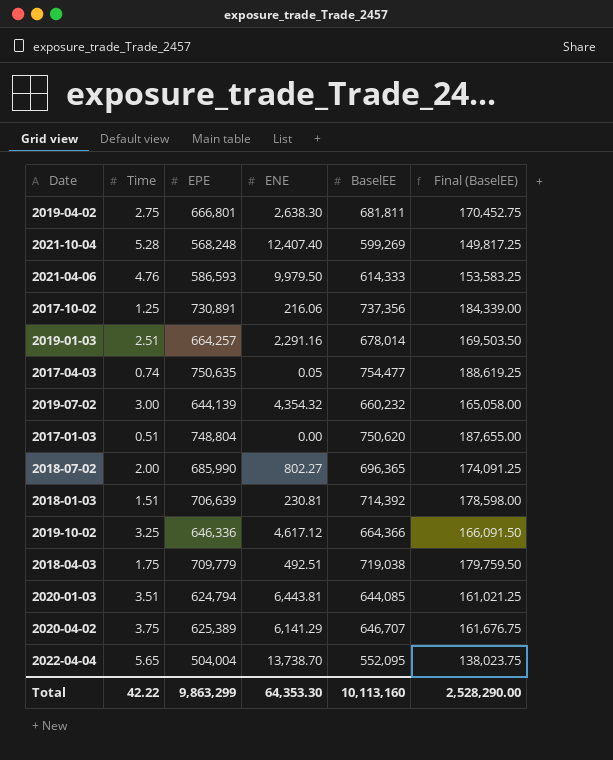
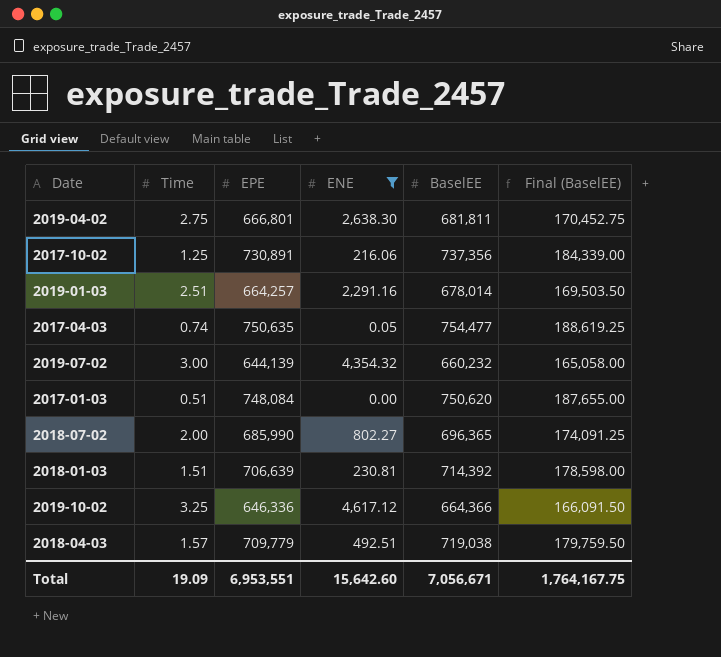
filter: none -> ENE <= 4,617.12
2017-01-03 | EPE: 748,804 -> 748,084
2018-04-03 | Time: 1.75 -> 1.57
Total | Time: 42.22 -> 19.09
Total | EPE: 9,863,299 -> 6,953,551
Total | ENE: 64,353.30 -> 15,642.60
Total | BaselEE: 10,113,160 -> 7,056,671
Total | Final (BaselEE): 2,528,290.00 -> 1,764,167.75

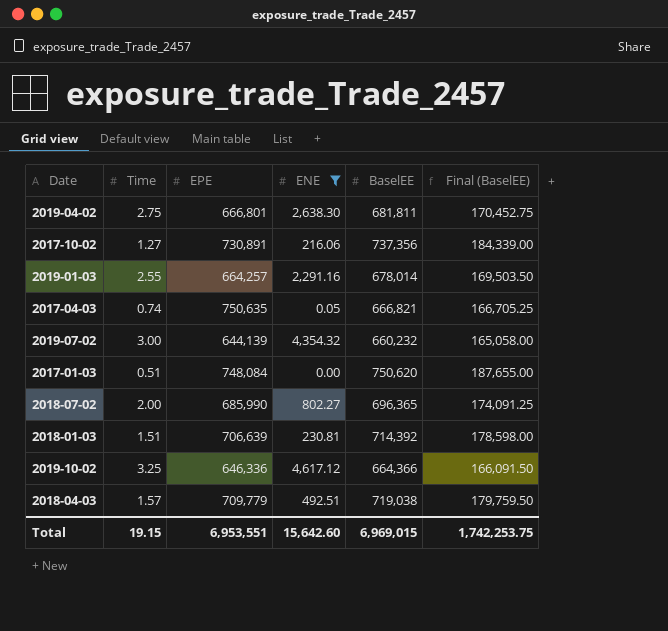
2017-10-02 | Time: 1.25 -> 1.27
2019-01-03 | Time: 2.51 -> 2.55
2017-04-03 | BaselEE: 754,477 -> 666,821
2017-04-03 | Final (BaselEE): 188,619.25 -> 166,705.25
Total | Time: 19.09 -> 19.15
Total | BaselEE: 7,056,671 -> 6,969,015
Total | Final (BaselEE): 1,764,167.75 -> 1,742,253.75

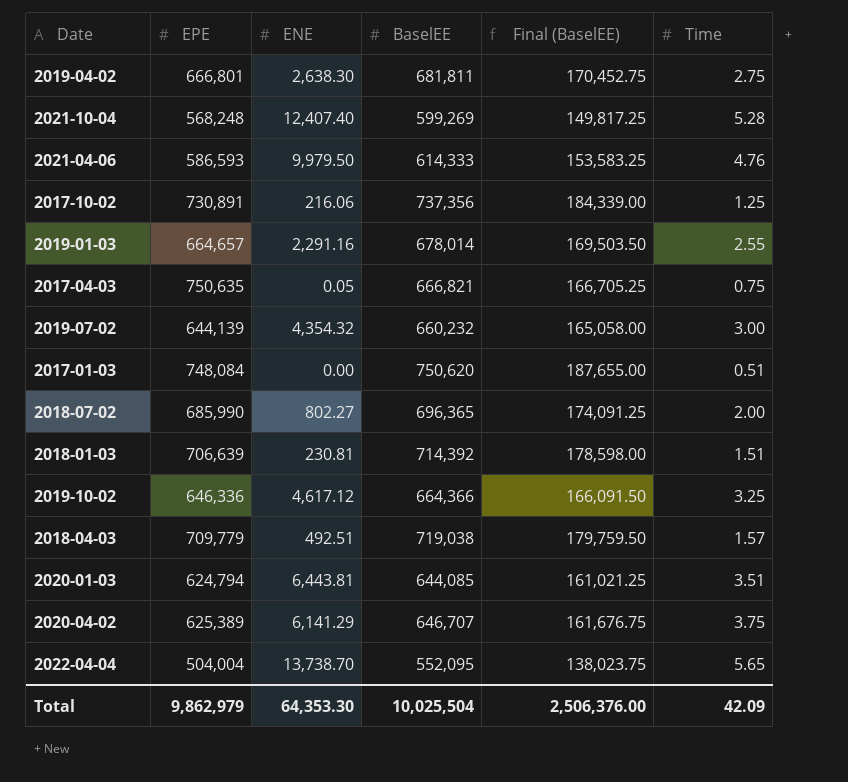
filter: ENE <= 4,617.12 -> none
column Time | position: 2 -> 6
2017-10-02 | Time: 1.27 -> 1.25
2019-01-03 | EPE: 664,257 -> 664,657
2017-04-03 | Time: 0.74 -> 0.75
Total | EPE: 6,953,551 -> 9,862,979
Total | ENE: 15,642.60 -> 64,353.30
Total | BaselEE: 6,969,015 -> 10,025,504
Total | Final (BaselEE): 1,742,253.75 -> 2,506,376.00
Total | Time: 19.15 -> 42.09

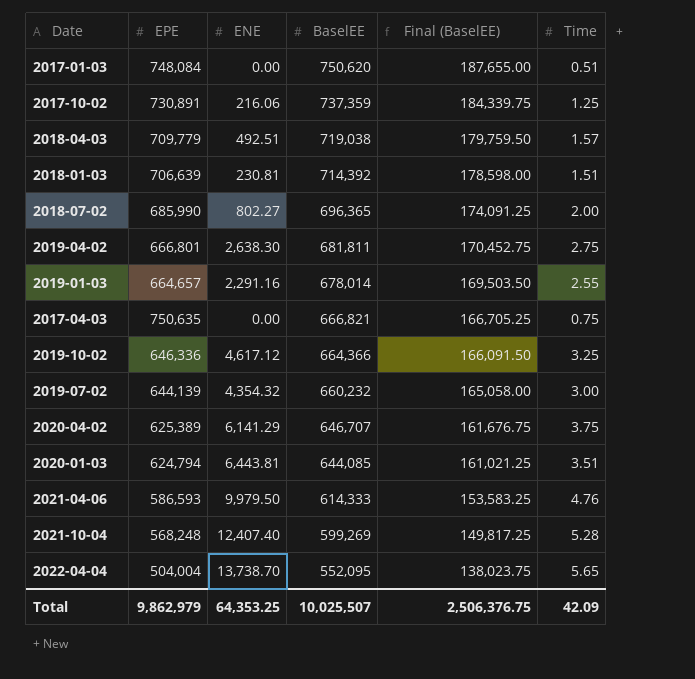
row order: none -> BaselEE descending
2017-10-02 | BaselEE: 737,356 -> 737,359
2017-10-02 | Final (BaselEE): 184,339.00 -> 184,339.75
2017-04-03 | ENE: 0.05 -> 0.00
Total | ENE: 64,353.30 -> 64,353.25
Total | BaselEE: 10,025,504 -> 10,025,507
Total | Final (BaselEE): 2,506,376.00 -> 2,506,376.75

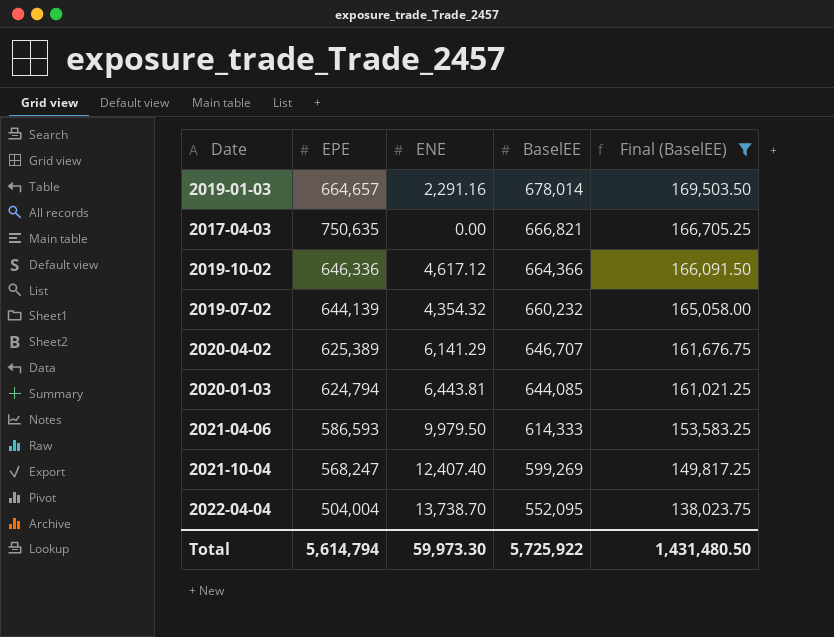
filter: none -> Final (BaselEE) <= 169,503.50
column Time | position: 6 -> none
2021-10-04 | EPE: 568,248 -> 568,247
Total | EPE: 9,862,979 -> 5,614,794
Total | ENE: 64,353.25 -> 59,973.30
Total | BaselEE: 10,025,507 -> 5,725,922
Total | Final (BaselEE): 2,506,376.75 -> 1,431,480.50

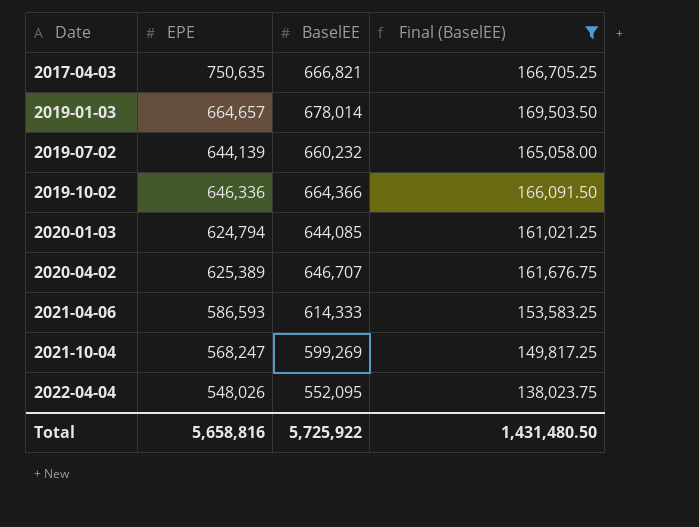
row order: BaselEE descending -> Date ascending
column ENE | position: 3 -> none
2022-04-04 | EPE: 504,004 -> 548,026
Total | EPE: 5,614,794 -> 5,658,816

